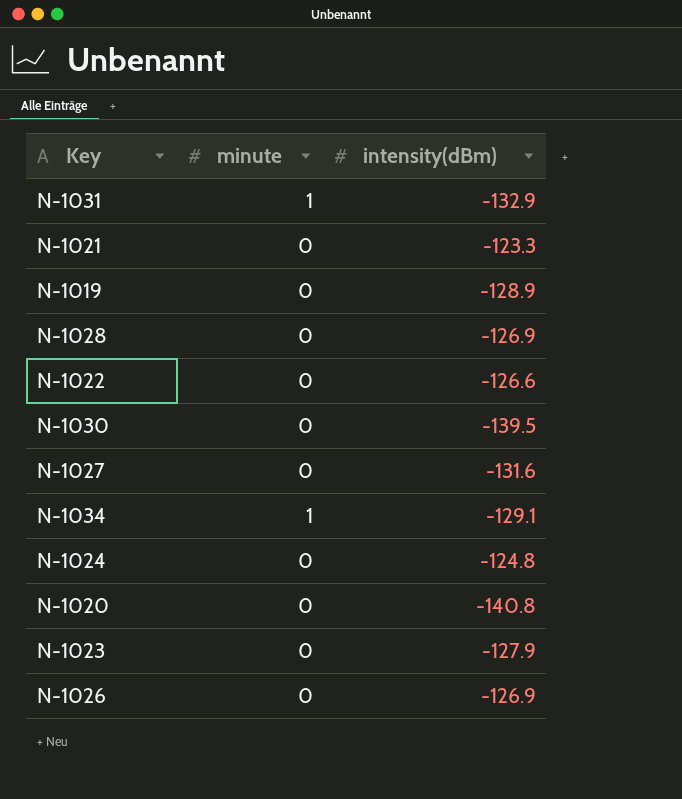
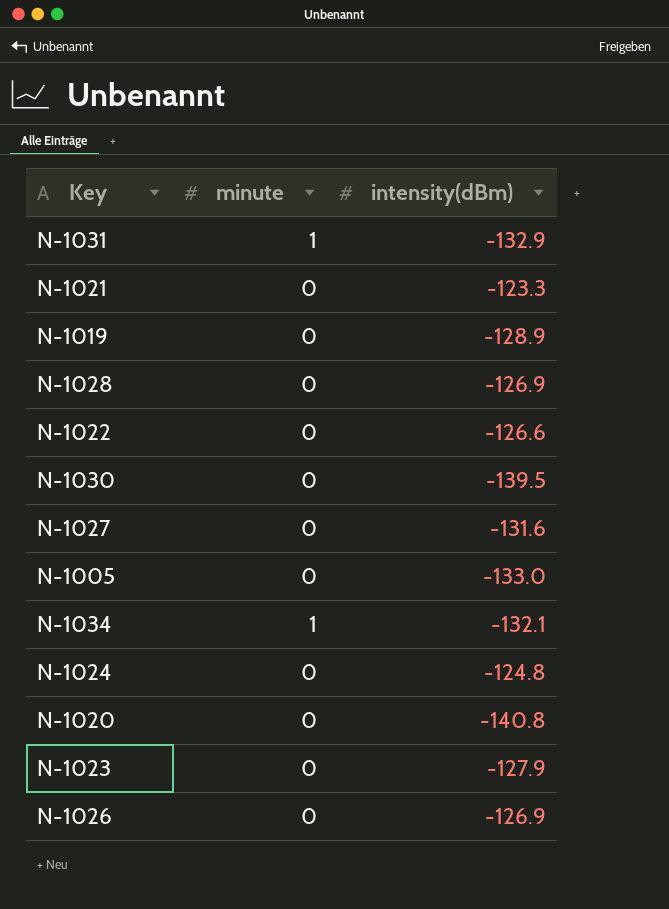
row N-1005: none -> 0 | -133.0
N-1034 | intensity(dBm): -129.1 -> -132.1

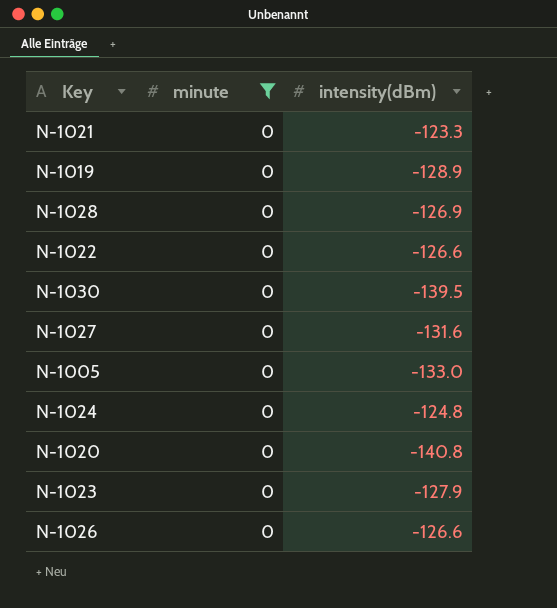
filter: none -> minute = 0
N-1026 | intensity(dBm): -126.9 -> -126.6

